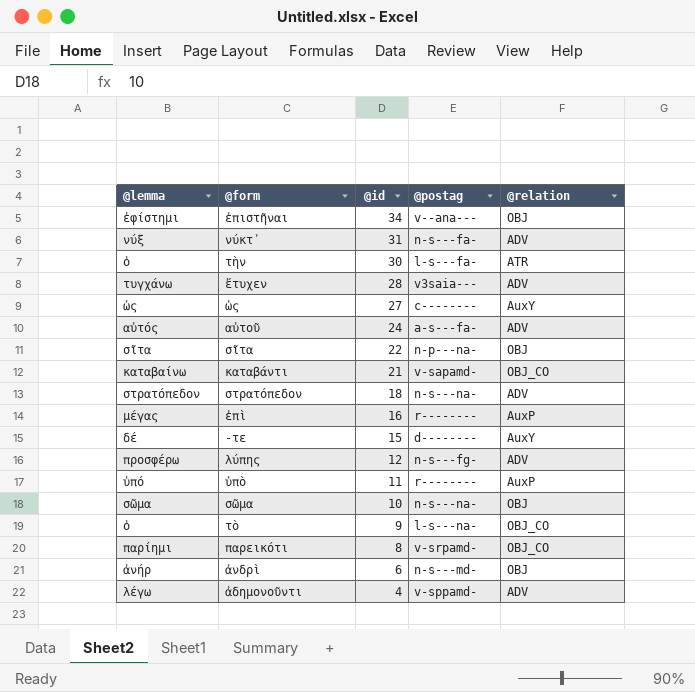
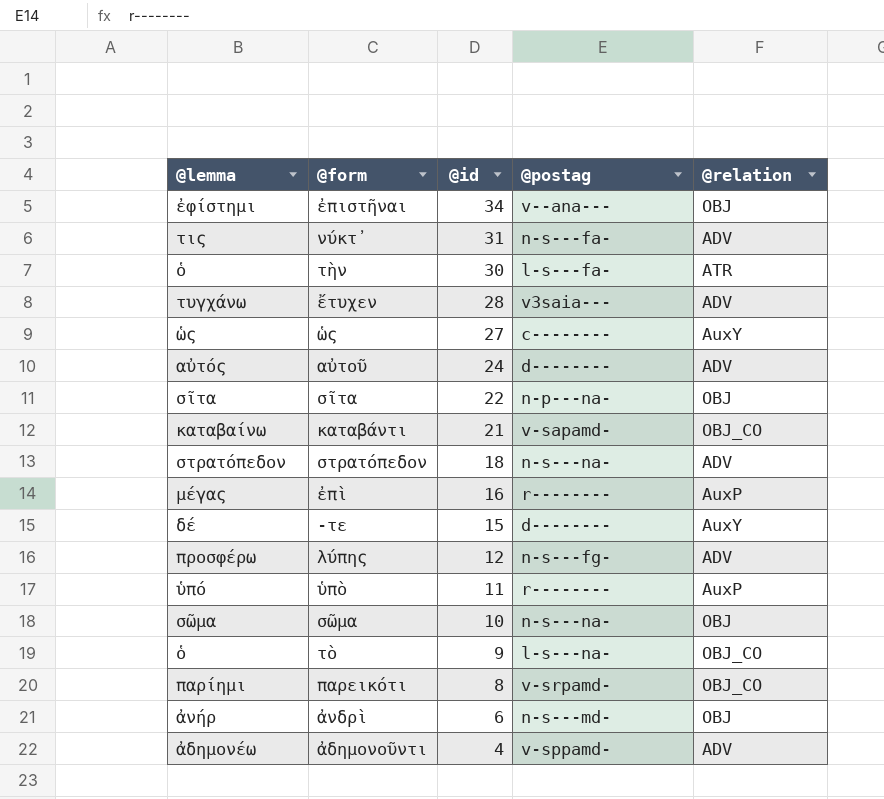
νύκτ᾽ | @lemma: νύξ -> τις
αὐτοῦ | @postag: a-s---fa- -> d--------
ἀδημονοῦντι | @lemma: λέγω -> ἀδημονέω

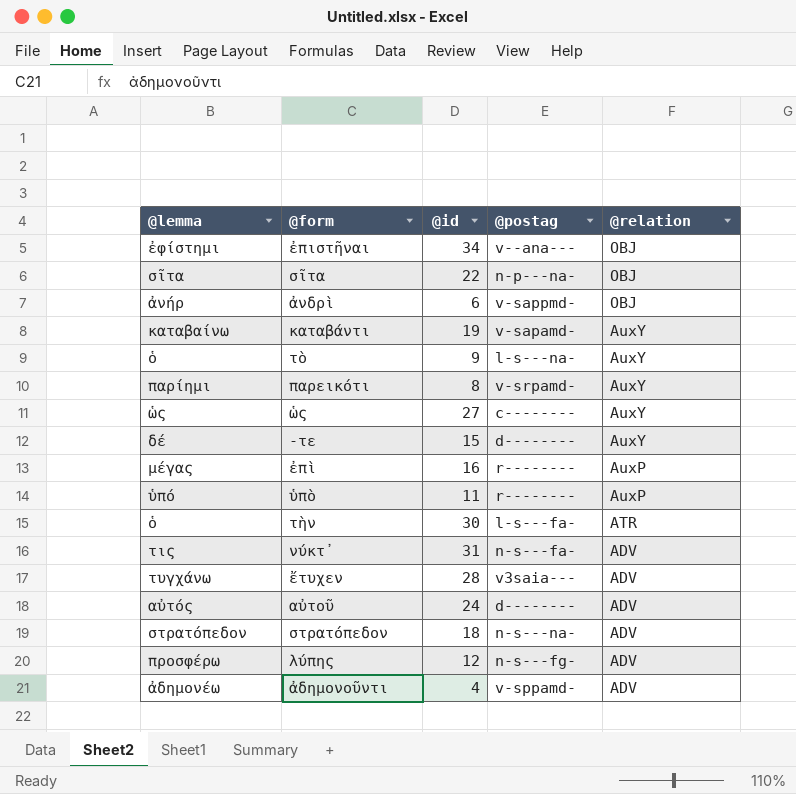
row order: @id descending -> @relation descending
row σῶμα: σῶμα | 10 | n-s---na- | OBJ -> none
ἀνδρὶ | @postag: n-s---md- -> v-sappmd-
καταβάντι | @id: 21 -> 19
καταβάντι | @relation: OBJ_CO -> AuxY
τὸ | @relation: OBJ_CO -> AuxY
παρεικότι | @relation: OBJ_CO -> AuxY

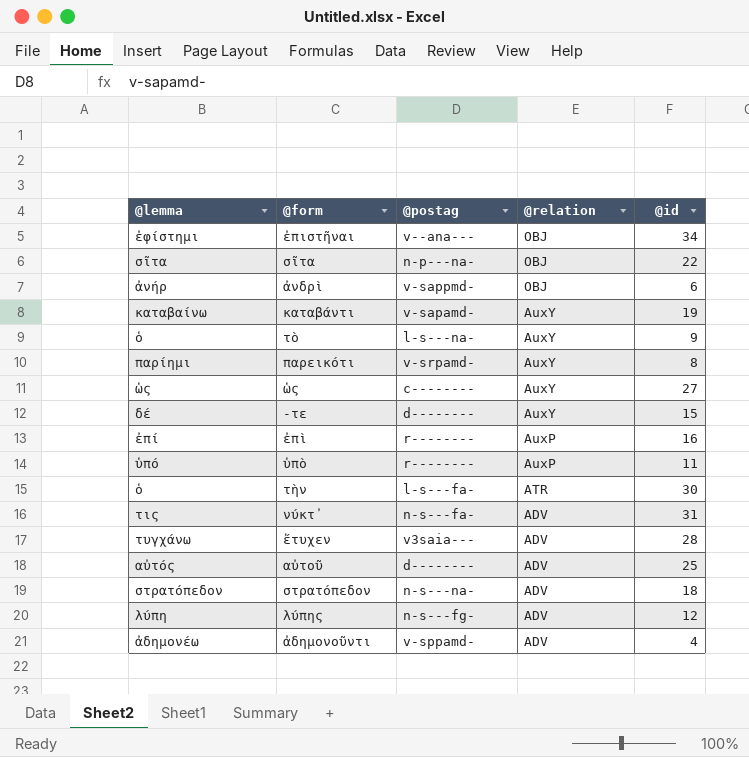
column @id | position: 3 -> 5
ἐπὶ | @lemma: μέγας -> ἐπί
αὐτοῦ | @id: 24 -> 25
λύπης | @lemma: προσφέρω -> λύπη

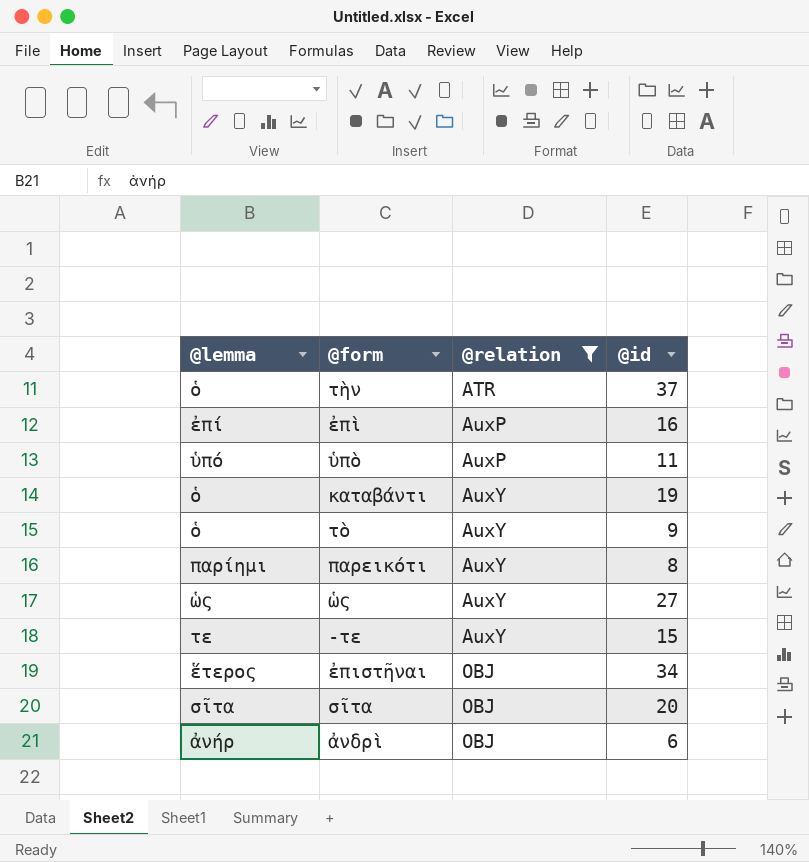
filter: none -> @relation != ADV
row order: @relation descending -> @relation ascending
column @postag | position: 3 -> none
τὴν | @id: 30 -> 37
καταβάντι | @lemma: καταβαίνω -> ὁ
-τε | @lemma: δέ -> τε
ἐπιστῆναι | @lemma: ἐφίστημι -> ἕτερος
σῖτα | @id: 22 -> 20

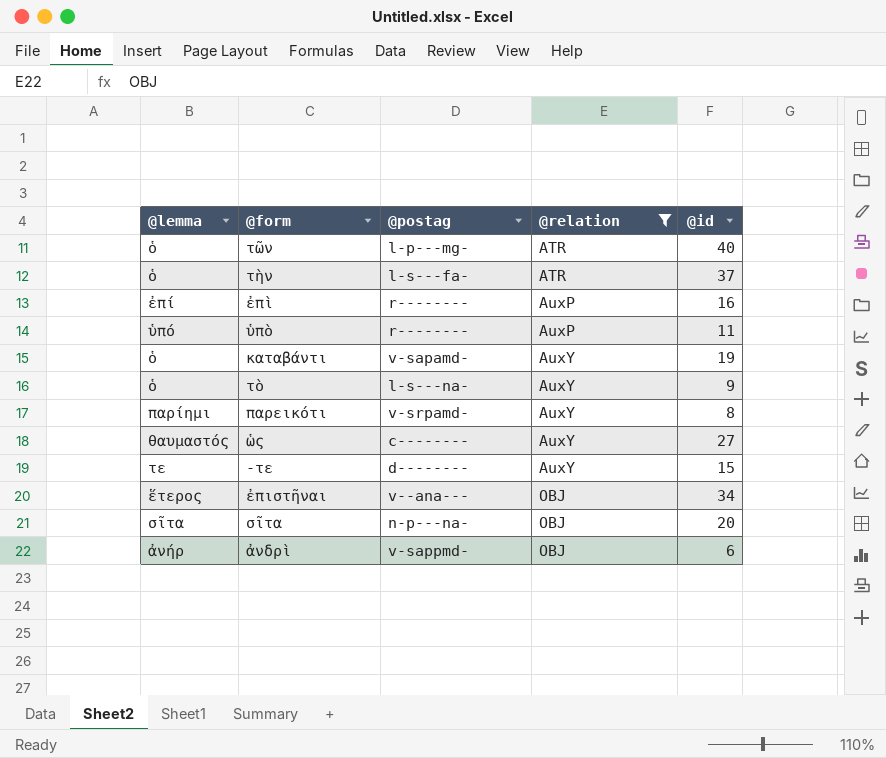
column @postag | position: none -> 3
row τῶν: none -> ὁ | l-p---mg- | ATR | 40
ὡς | @lemma: ὡς -> θαυμαστός

